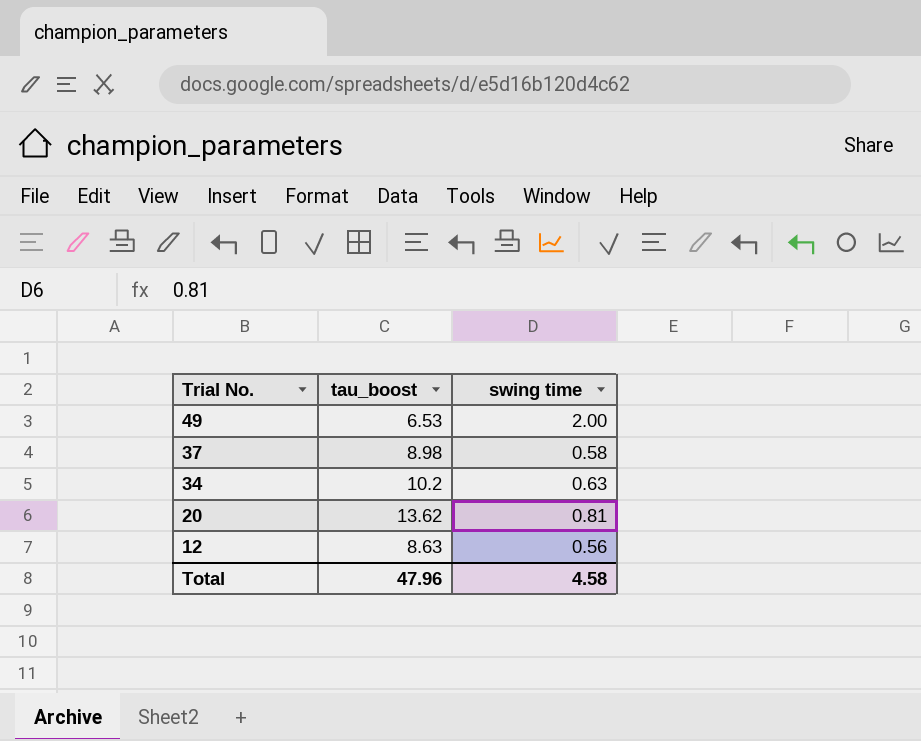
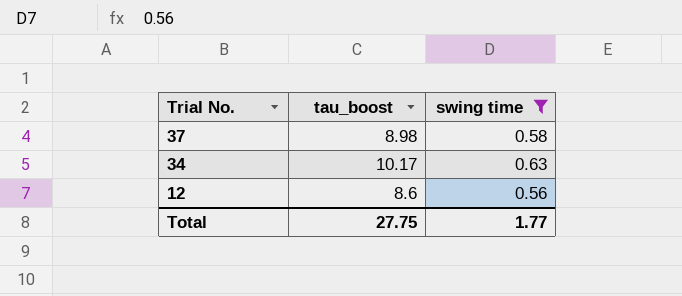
filter: none -> swing time <= 0.63
34 | tau_boost: 10.2 -> 10.17
12 | tau_boost: 8.63 -> 8.6
Total | tau_boost: 47.96 -> 27.75
Total | swing time: 4.58 -> 1.77

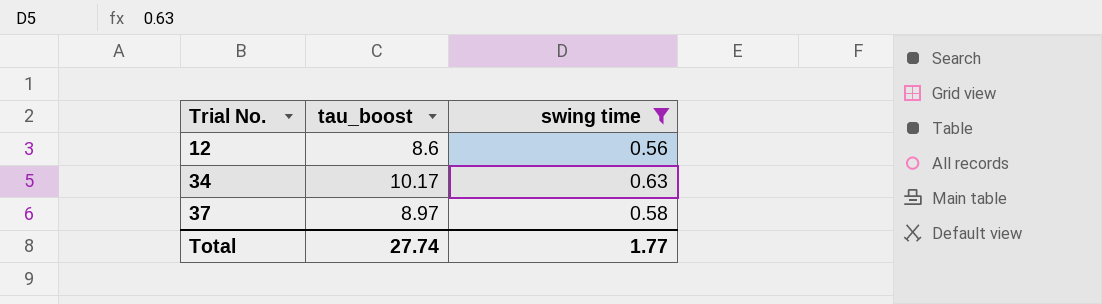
row order: Trial No. descending -> Trial No. ascending
37 | tau_boost: 8.98 -> 8.97
Total | tau_boost: 27.75 -> 27.74

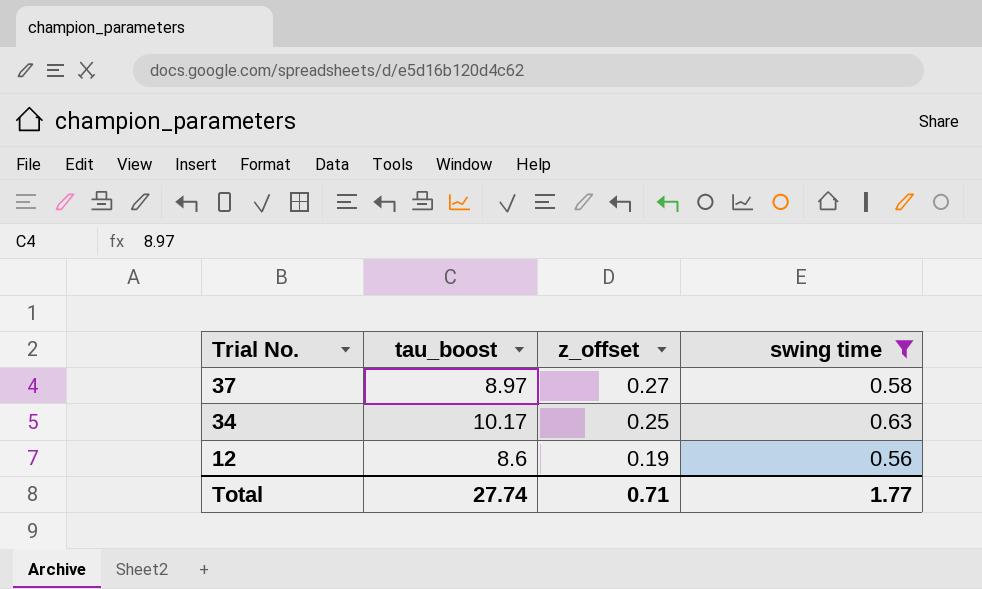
row order: Trial No. ascending -> Trial No. descending
column z_offset | position: none -> 3

